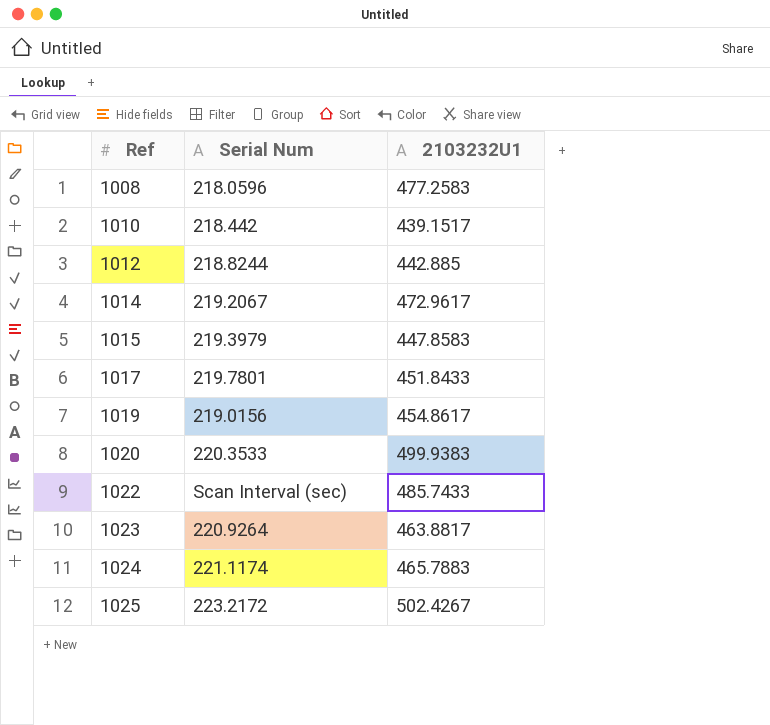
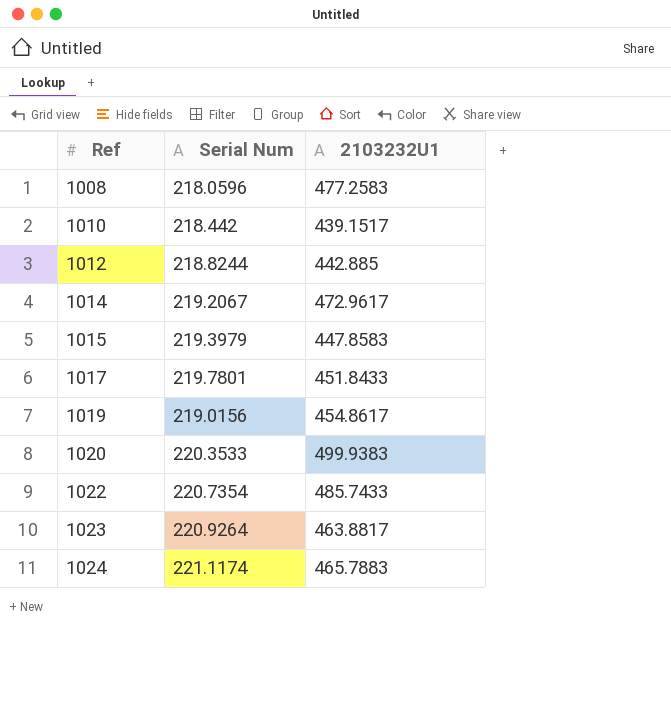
row 1025: 223.2172 | 502.4267 -> none
1022 | Serial Num: Scan Interval (sec) -> 220.7354

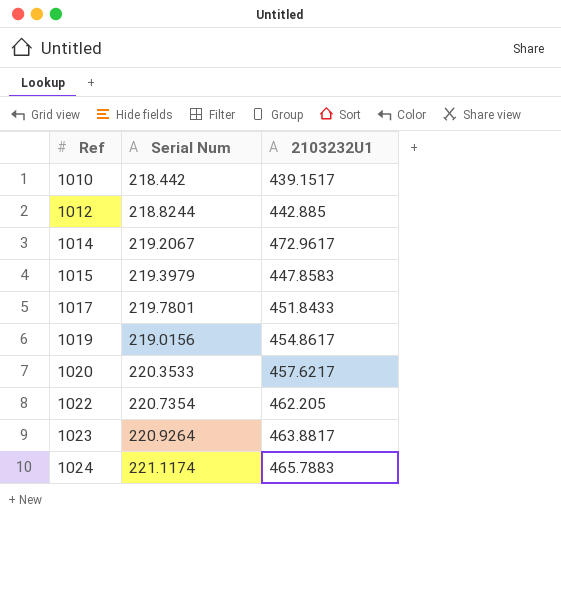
row 1008: 218.0596 | 477.2583 -> none
1020 | 2103232U1: 499.9383 -> 457.6217
1022 | 2103232U1: 485.7433 -> 462.205

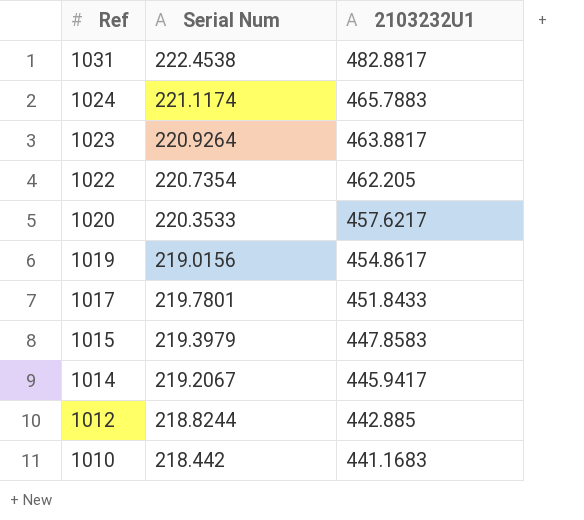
row order: Ref ascending -> Ref descending
row 1031: none -> 222.4538 | 482.8817
1014 | 2103232U1: 472.9617 -> 445.9417
1010 | 2103232U1: 439.1517 -> 441.1683

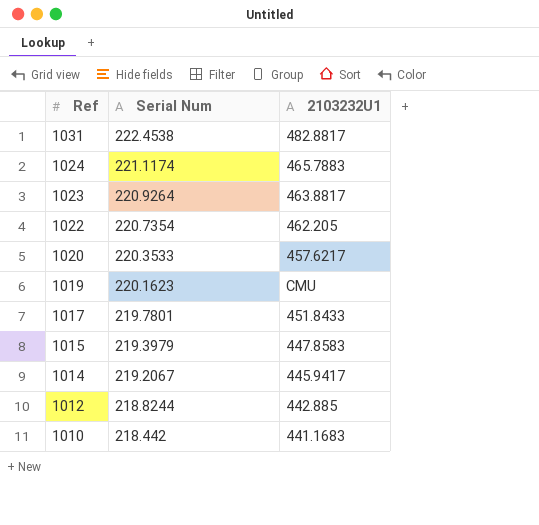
1019 | Serial Num: 219.0156 -> 220.1623
1019 | 2103232U1: 454.8617 -> CMU

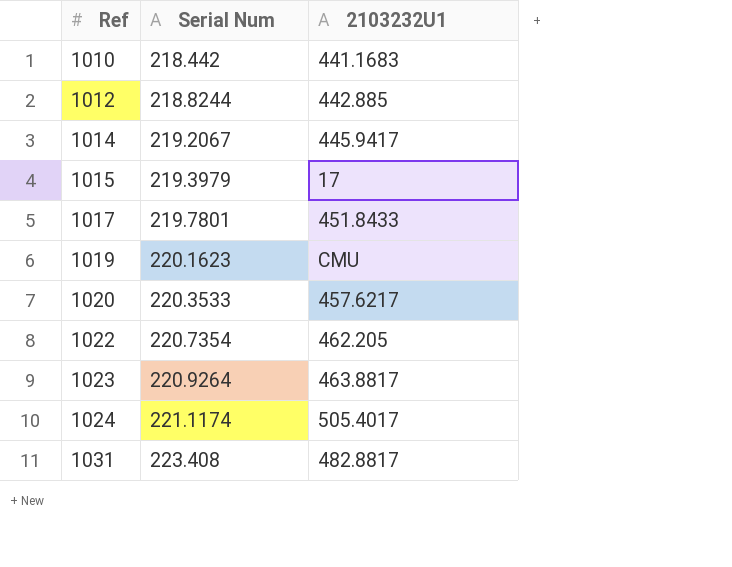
row order: Ref descending -> Ref ascending
1015 | 2103232U1: 447.8583 -> 17
1024 | 2103232U1: 465.7883 -> 505.4017
1031 | Serial Num: 222.4538 -> 223.408

